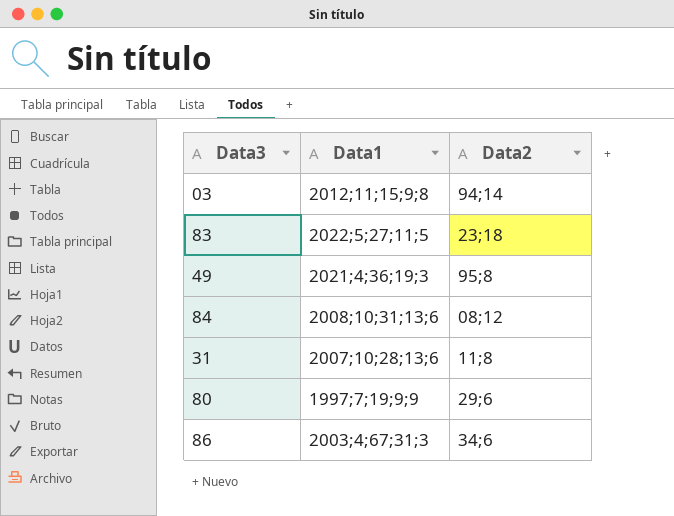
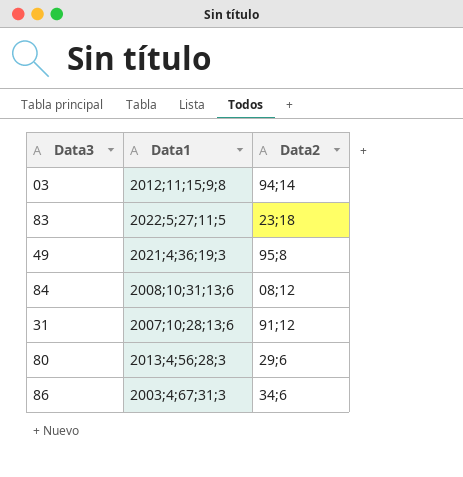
31 | Data2: 11;8 -> 91;12
80 | Data1: 1997;7;19;9;9 -> 2013;4;56;28;3

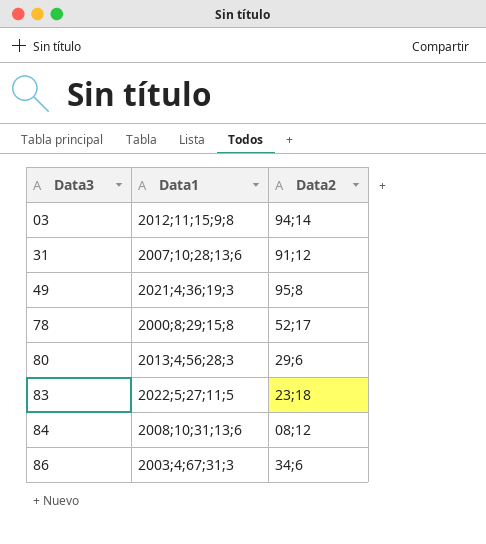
row order: none -> Data3 ascending
row 78: none -> 2000;8;29;15;8 | 52;17

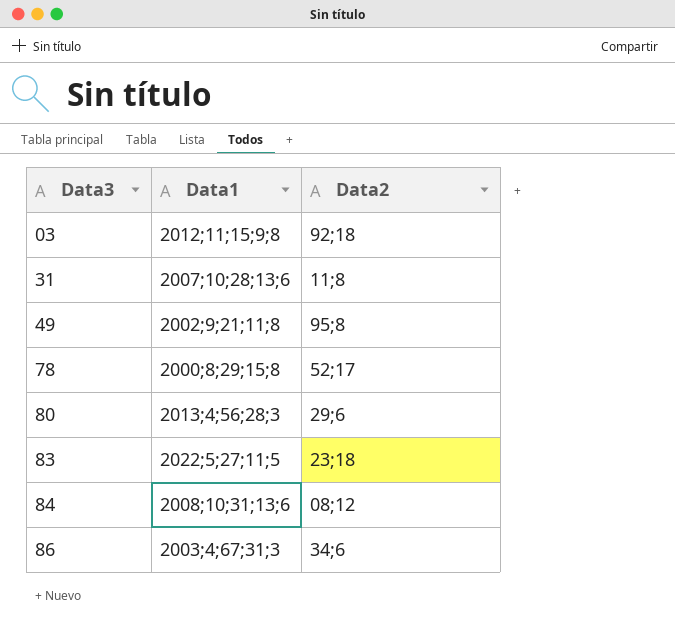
03 | Data2: 94;14 -> 92;18
31 | Data2: 91;12 -> 11;8
49 | Data1: 2021;4;36;19;3 -> 2002;9;21;11;8

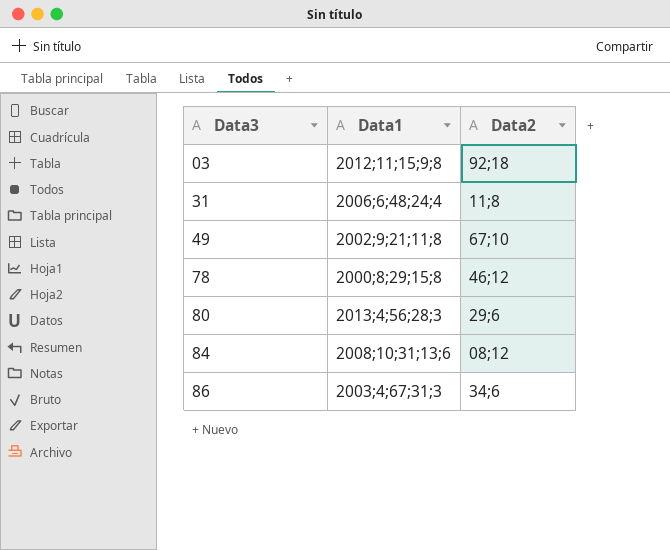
row 83: 2022;5;27;11;5 | 23;18 -> none
31 | Data1: 2007;10;28;13;6 -> 2006;6;48;24;4
49 | Data2: 95;8 -> 67;10
78 | Data2: 52;17 -> 46;12

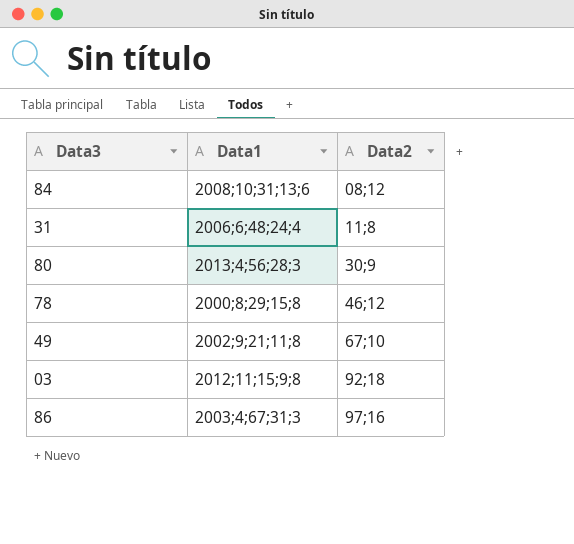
row order: Data3 ascending -> Data2 ascending
80 | Data2: 29;6 -> 30;9
86 | Data2: 34;6 -> 97;16

